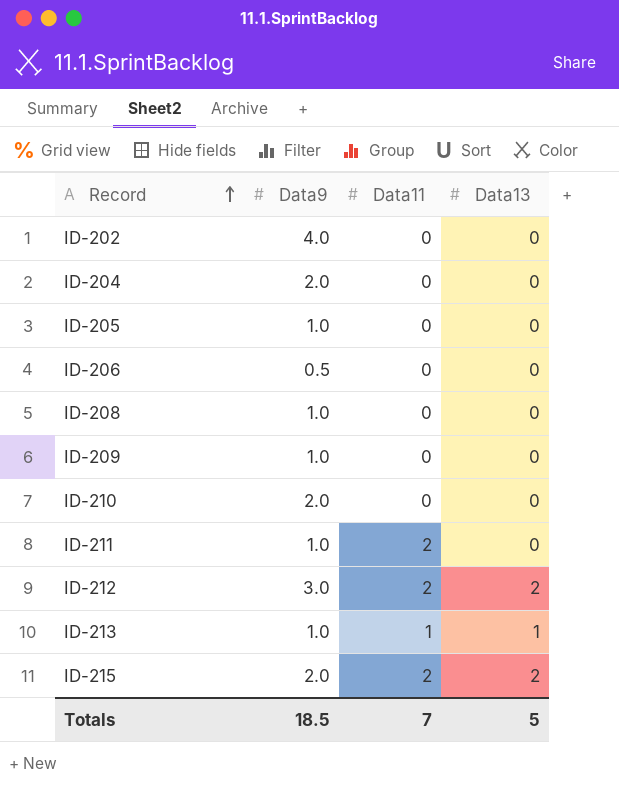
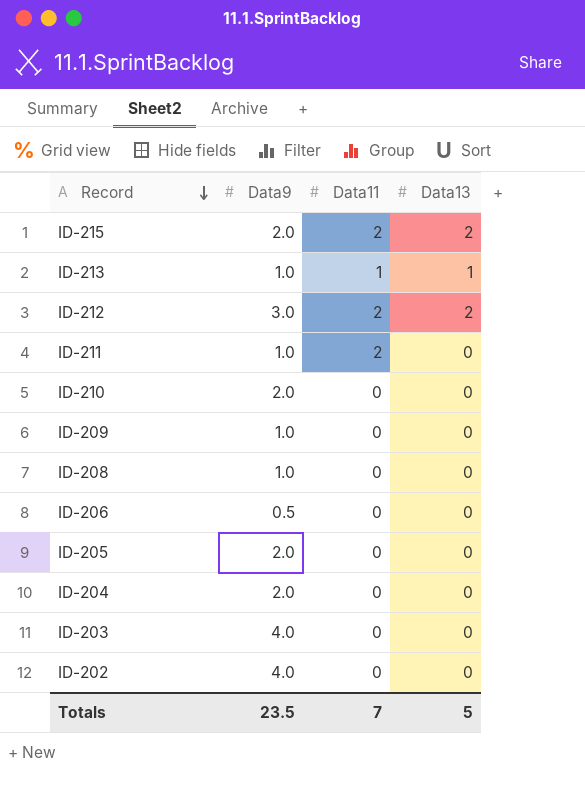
row order: Record ascending -> Record descending
ID-205 | Data9: 1.0 -> 2.0
row ID-203: none -> 4.0 | 0 | 0
Totals | Data9: 18.5 -> 23.5

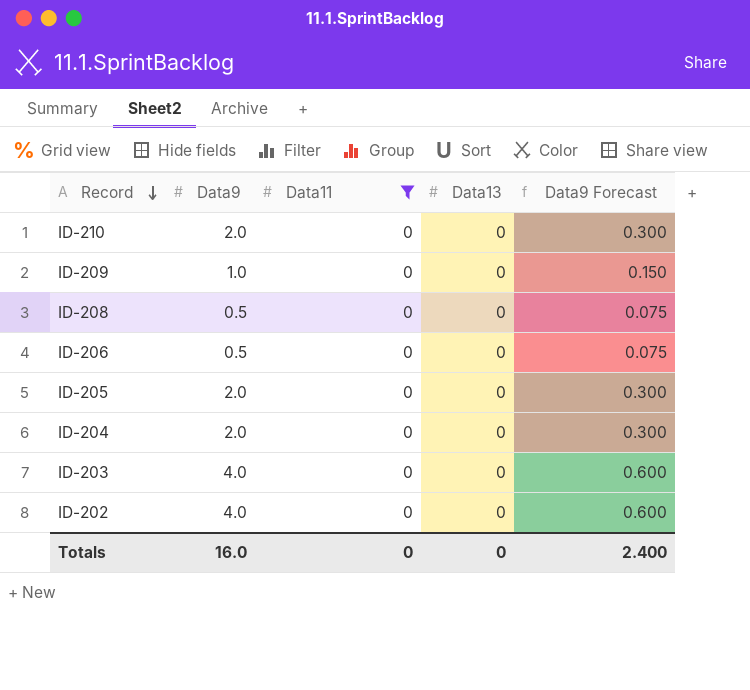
filter: none -> Data11 = 0
column Data9 Forecast | formula: none -> [Data9] * 0.15
ID-208 | Data9: 1.0 -> 0.5
Totals | Data9: 23.5 -> 16.0
Totals | Data11: 7 -> 0
Totals | Data13: 5 -> 0

